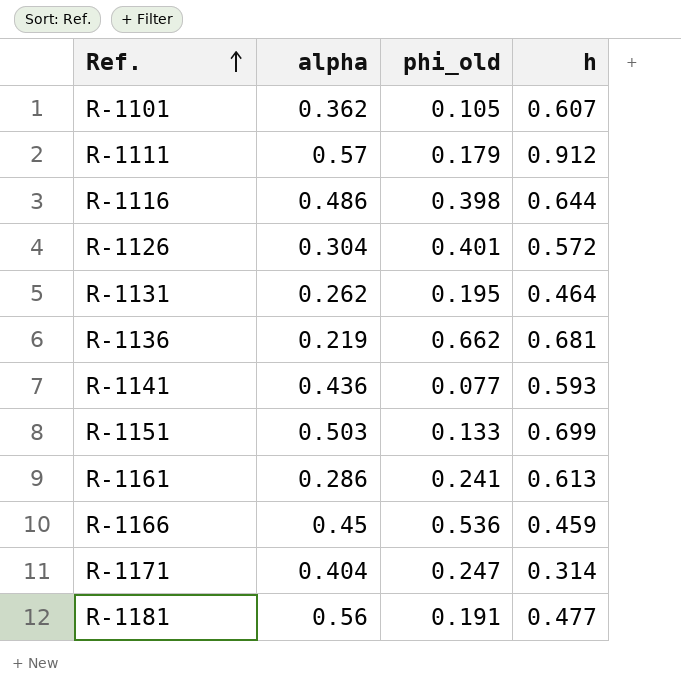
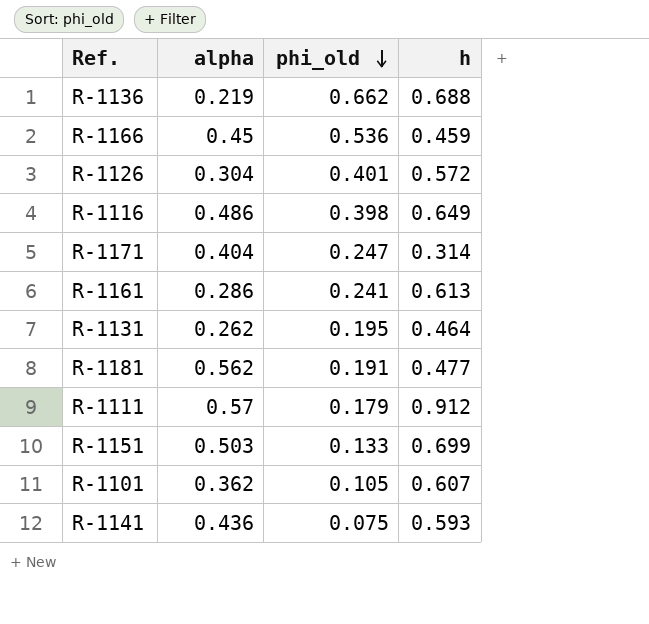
row order: Ref. ascending -> phi_old descending
R-1136 | h: 0.681 -> 0.688
R-1116 | h: 0.644 -> 0.649
R-1181 | alpha: 0.56 -> 0.562
R-1141 | phi_old: 0.077 -> 0.075

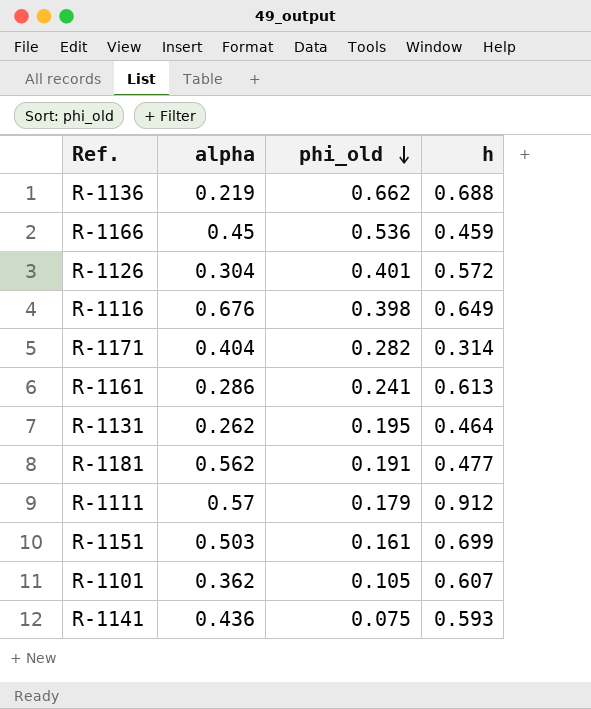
R-1116 | alpha: 0.486 -> 0.676
R-1171 | phi_old: 0.247 -> 0.282
R-1151 | phi_old: 0.133 -> 0.161

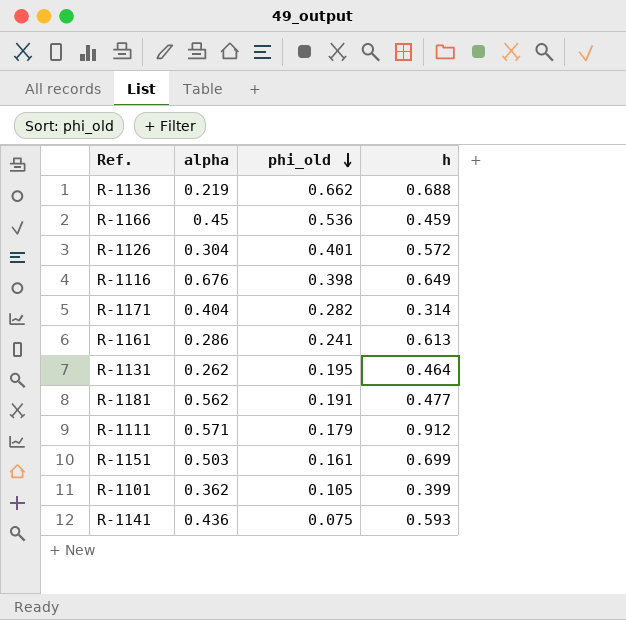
R-1111 | alpha: 0.57 -> 0.571
R-1101 | h: 0.607 -> 0.399

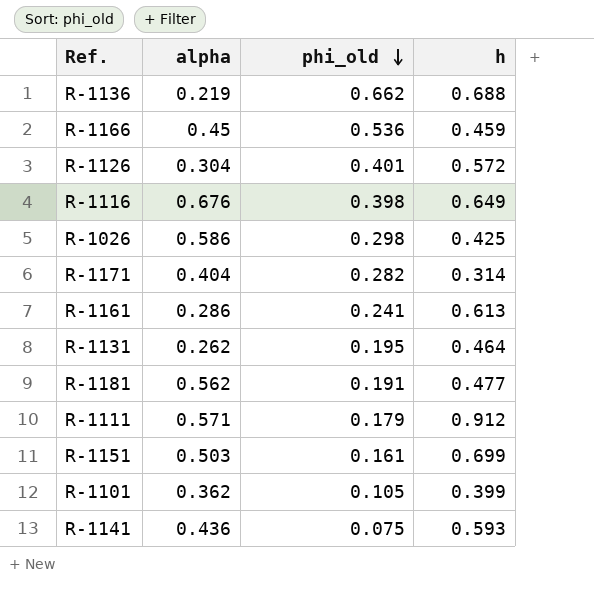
row R-1026: none -> 0.586 | 0.298 | 0.425

